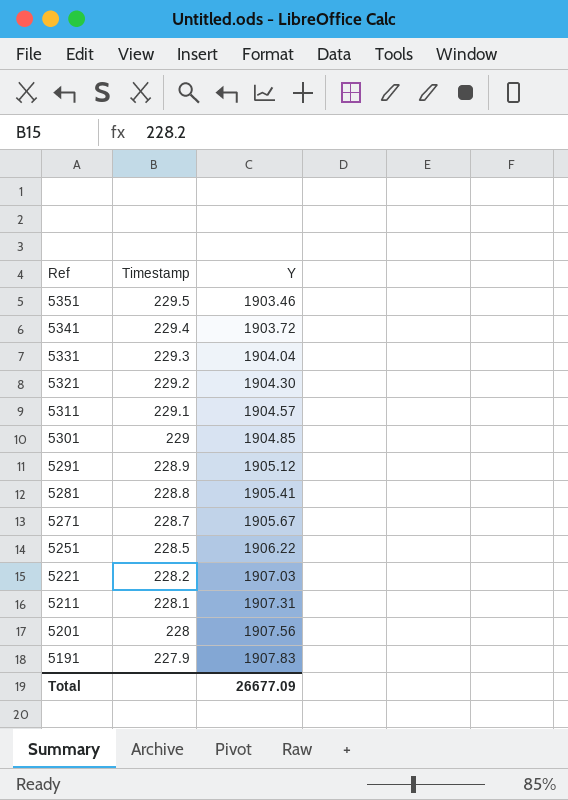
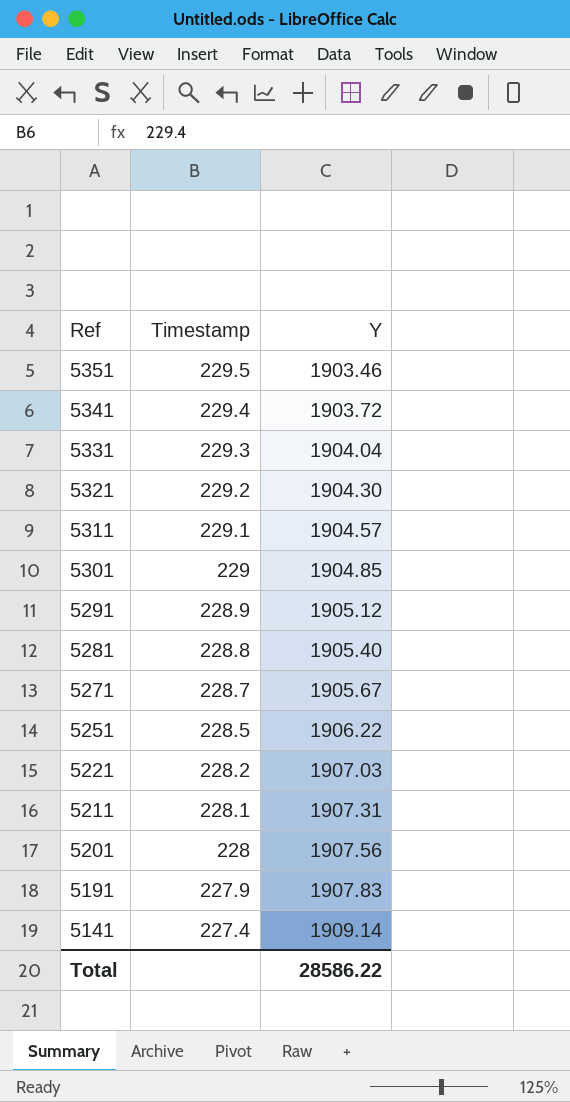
5281 | Y: 1905.41 -> 1905.40
row 5141: none -> 227.4 | 1909.14
Total | Y: 26677.09 -> 28586.22

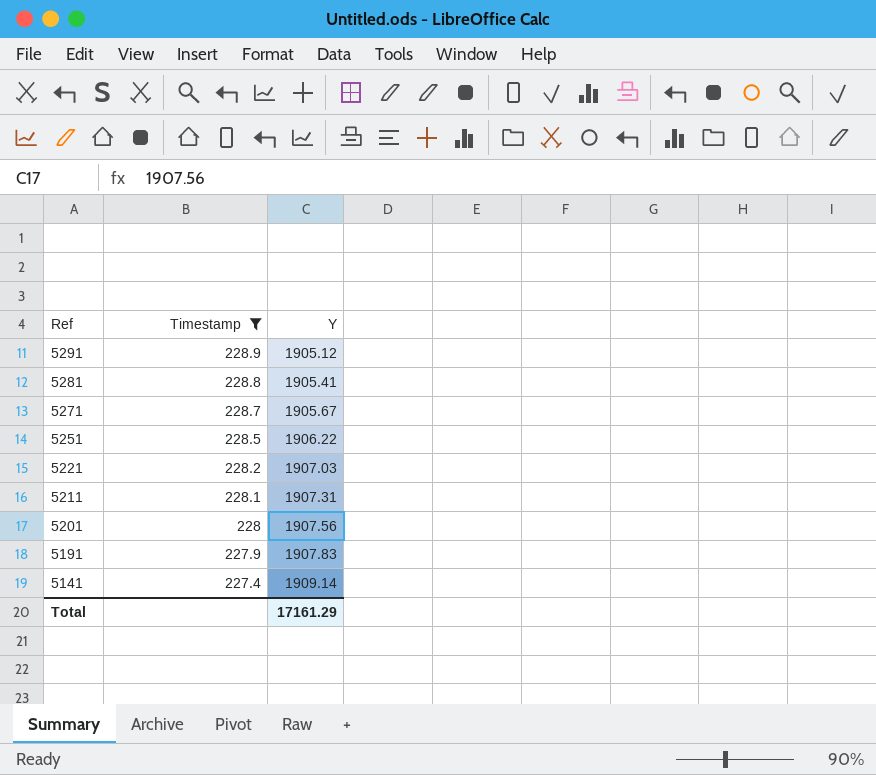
filter: none -> Timestamp <= 228.9
5281 | Y: 1905.40 -> 1905.41
Total | Y: 28586.22 -> 17161.29

